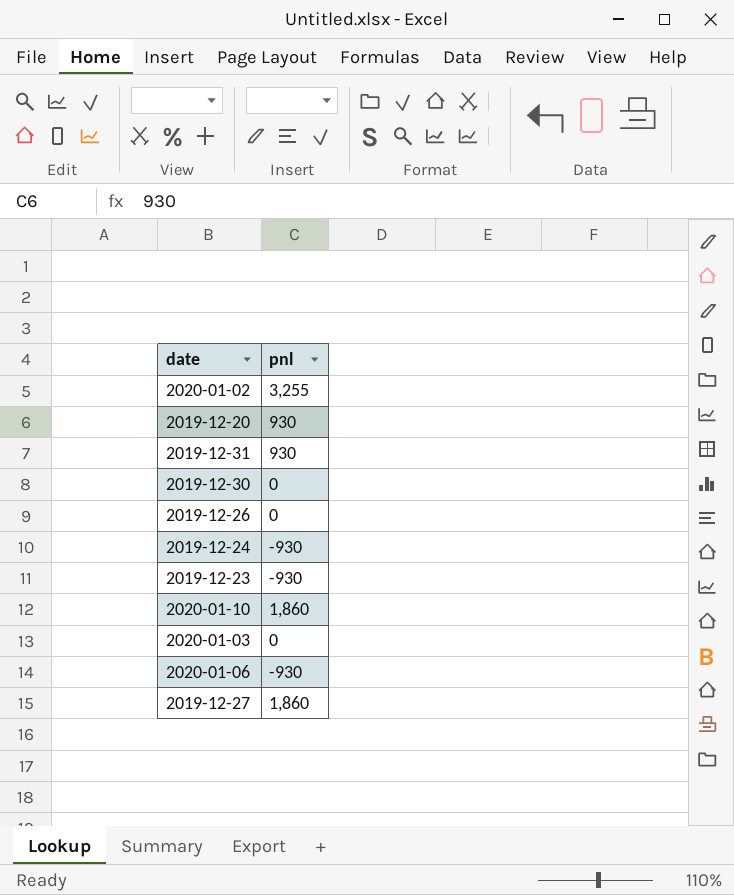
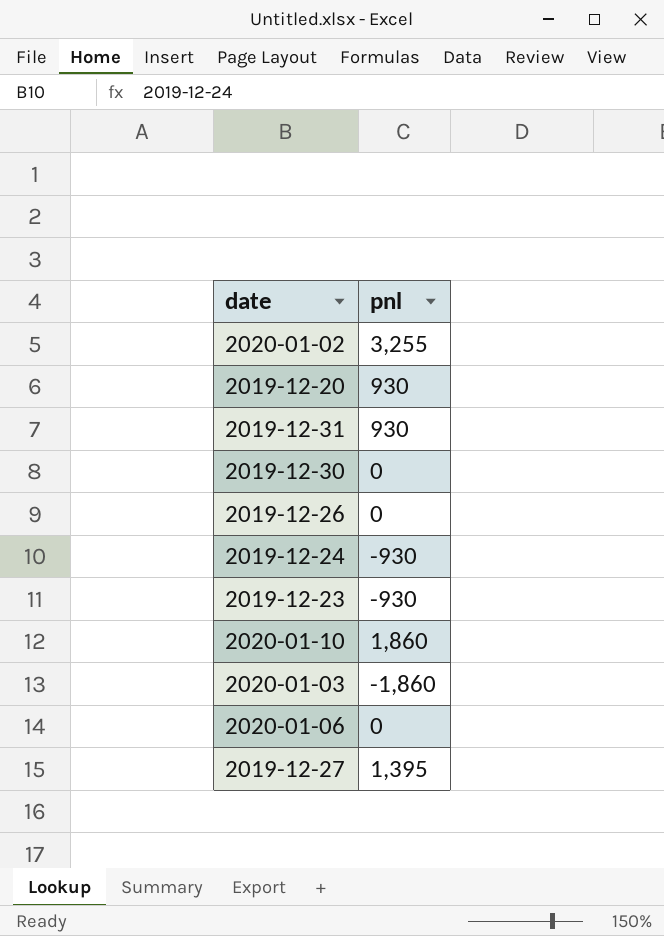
2020-01-03 | pnl: 0 -> -1,860
2020-01-06 | pnl: -930 -> 0
2019-12-27 | pnl: 1,860 -> 1,395

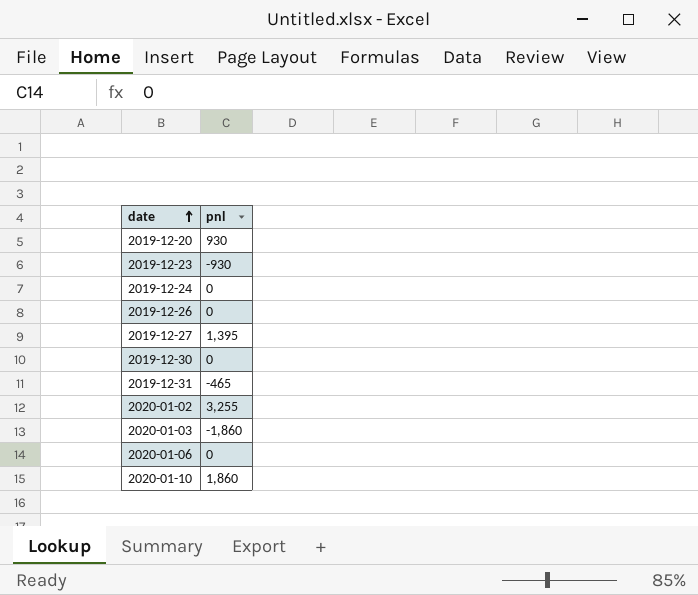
row order: none -> date ascending
2019-12-24 | pnl: -930 -> 0
2019-12-31 | pnl: 930 -> -465

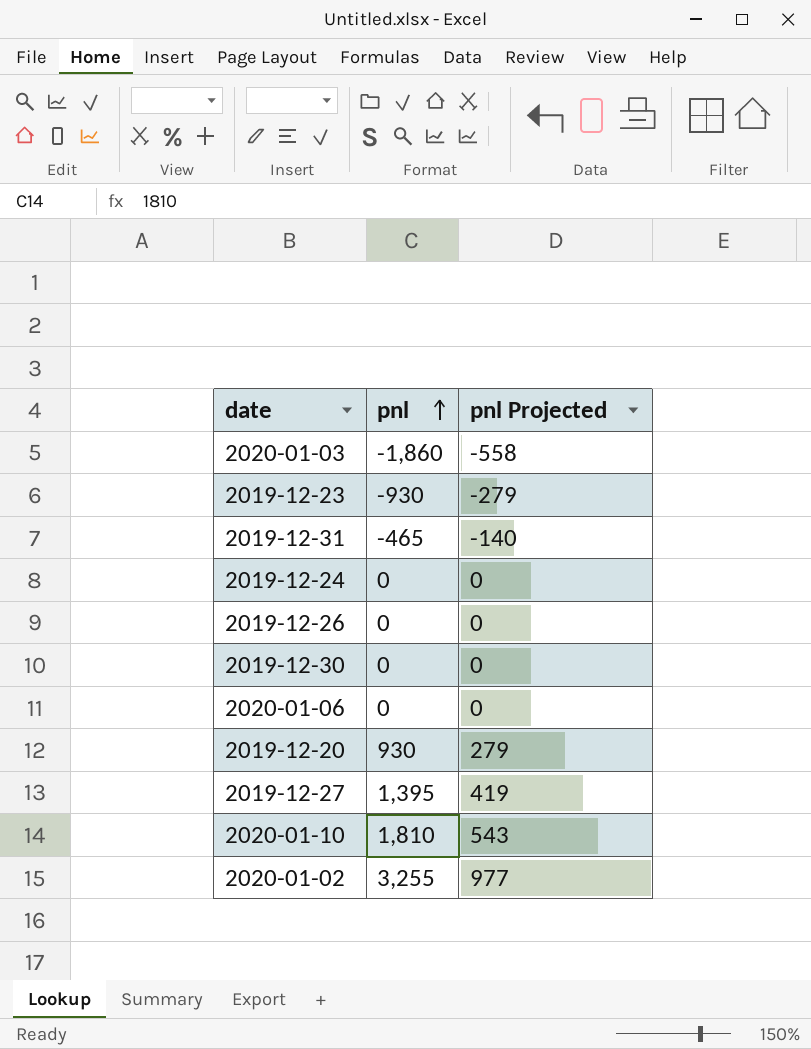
row order: date ascending -> pnl ascending
column pnl Projected | formula: none -> [pnl] * 0.3
2020-01-10 | pnl: 1,860 -> 1,810

